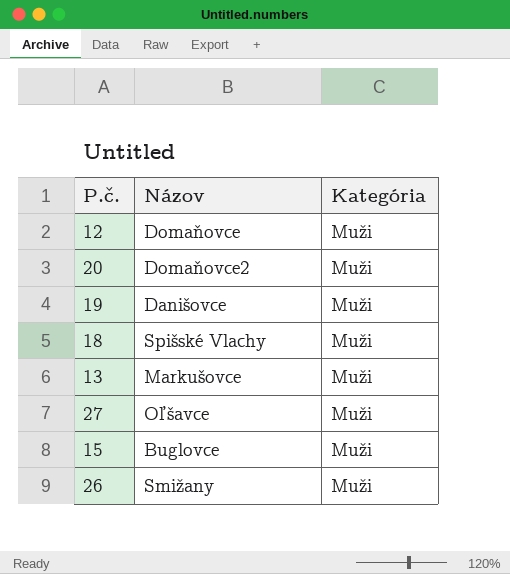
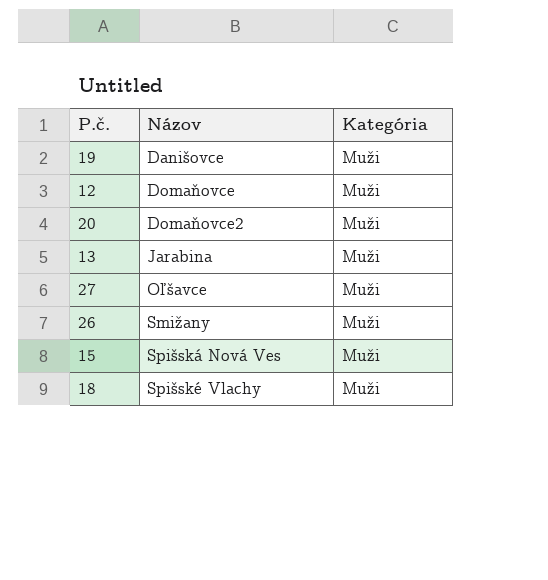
row order: none -> Názov ascending
13 | Názov: Markušovce -> Jarabina
15 | Názov: Buglovce -> Spišská Nová Ves

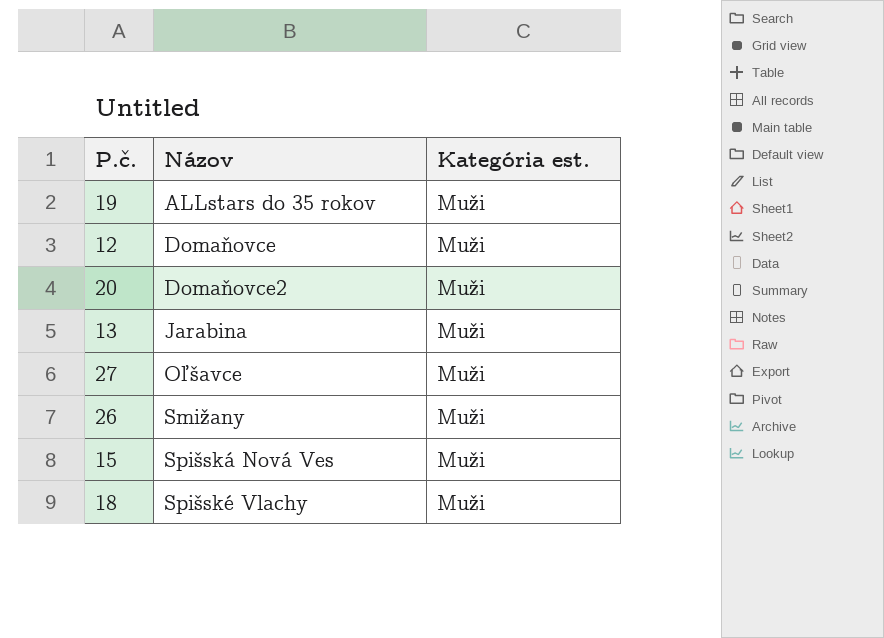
column name: Kategória -> Kategória est.
19 | Názov: Danišovce -> ALLstars do 35 rokov

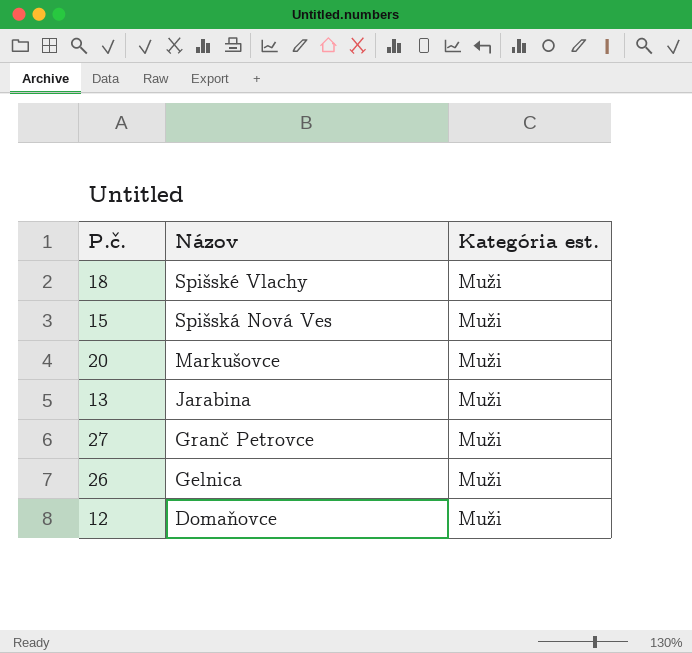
row order: Názov ascending -> Názov descending
row 19: ALLstars do 35 rokov | Muži -> none
20 | Názov: Domaňovce2 -> Markušovce
27 | Názov: Oľšavce -> Granč Petrovce
26 | Názov: Smižany -> Gelnica

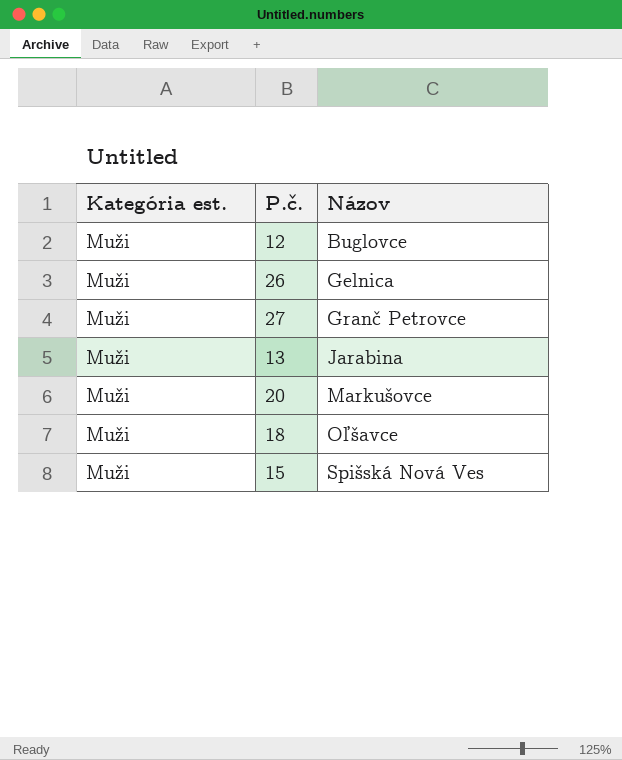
row order: Názov descending -> Názov ascending
column Kategória est. | position: 3 -> 1
12 | Názov: Domaňovce -> Buglovce
18 | Názov: Spišské Vlachy -> Oľšavce

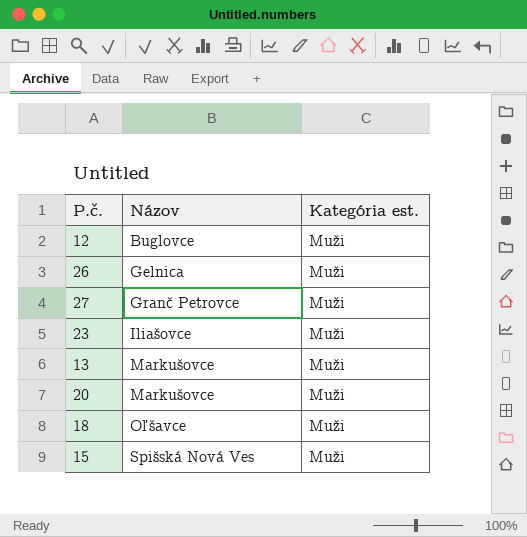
column Kategória est. | position: 1 -> 3
row 23: none -> Iliašovce | Muži
13 | Názov: Jarabina -> Markušovce

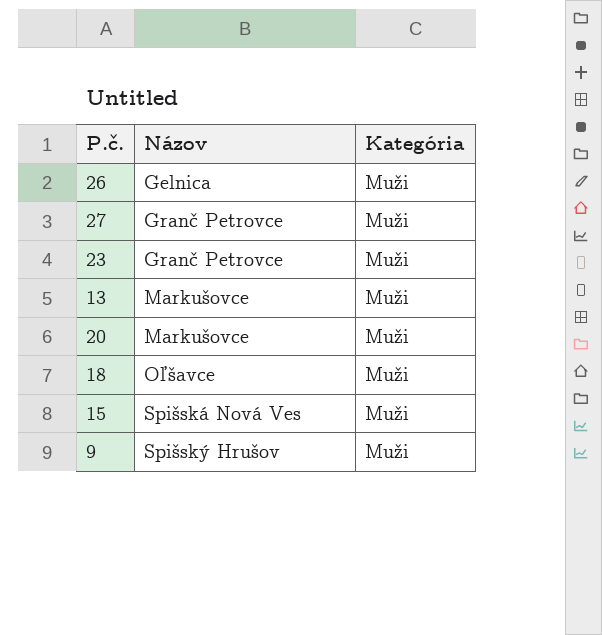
column name: Kategória est. -> Kategória
row 12: Buglovce | Muži -> none
23 | Názov: Iliašovce -> Granč Petrovce
row 9: none -> Spišský Hrušov | Muži

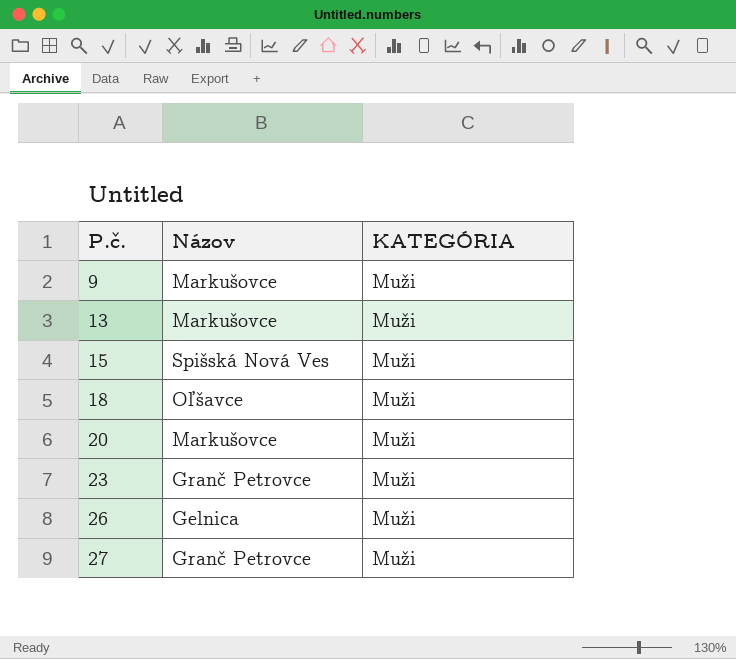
row order: Názov ascending -> P.č. ascending
column name: Kategória -> KATEGÓRIA
9 | Názov: Spišský Hrušov -> Markušovce

